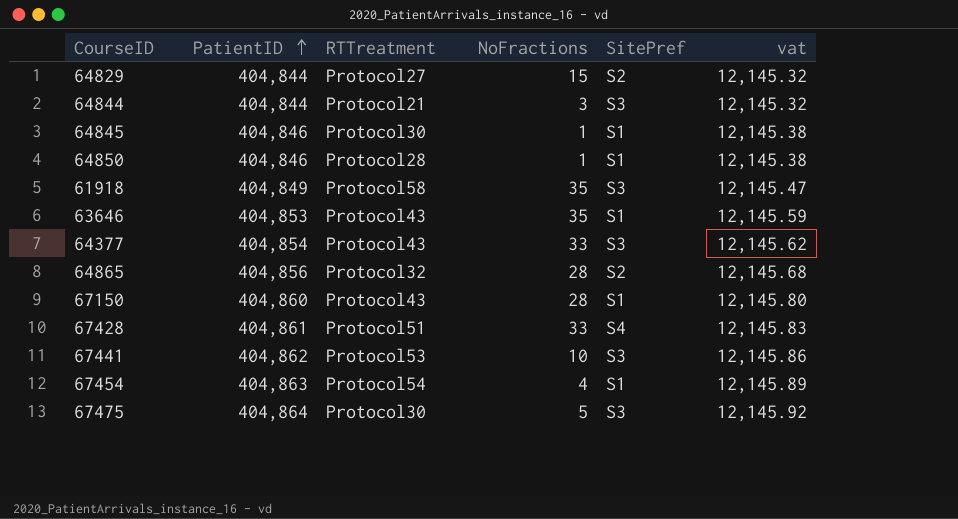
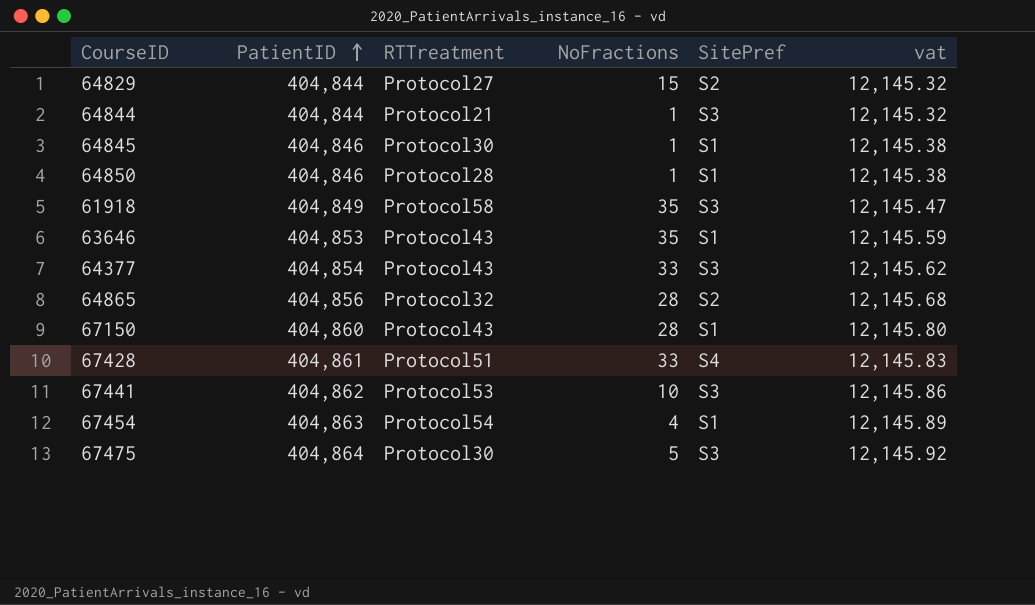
64844 | NoFractions: 3 -> 1

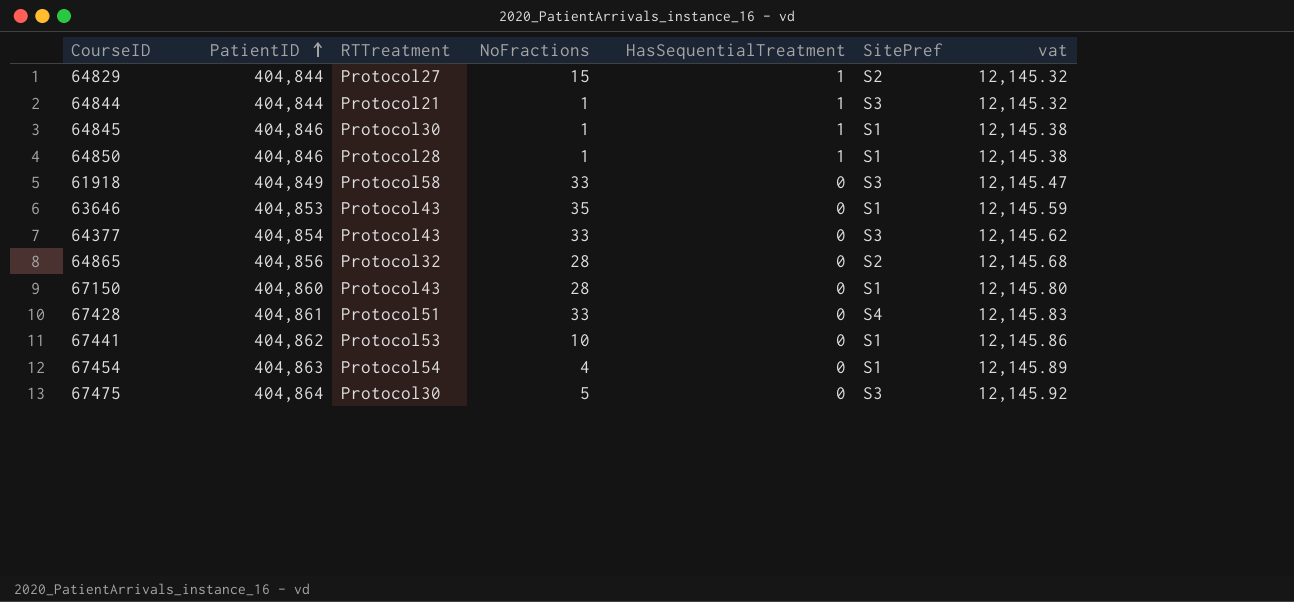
column HasSequentialTreatment | position: none -> 5
61918 | NoFractions: 35 -> 33
67441 | SitePref: S3 -> S1

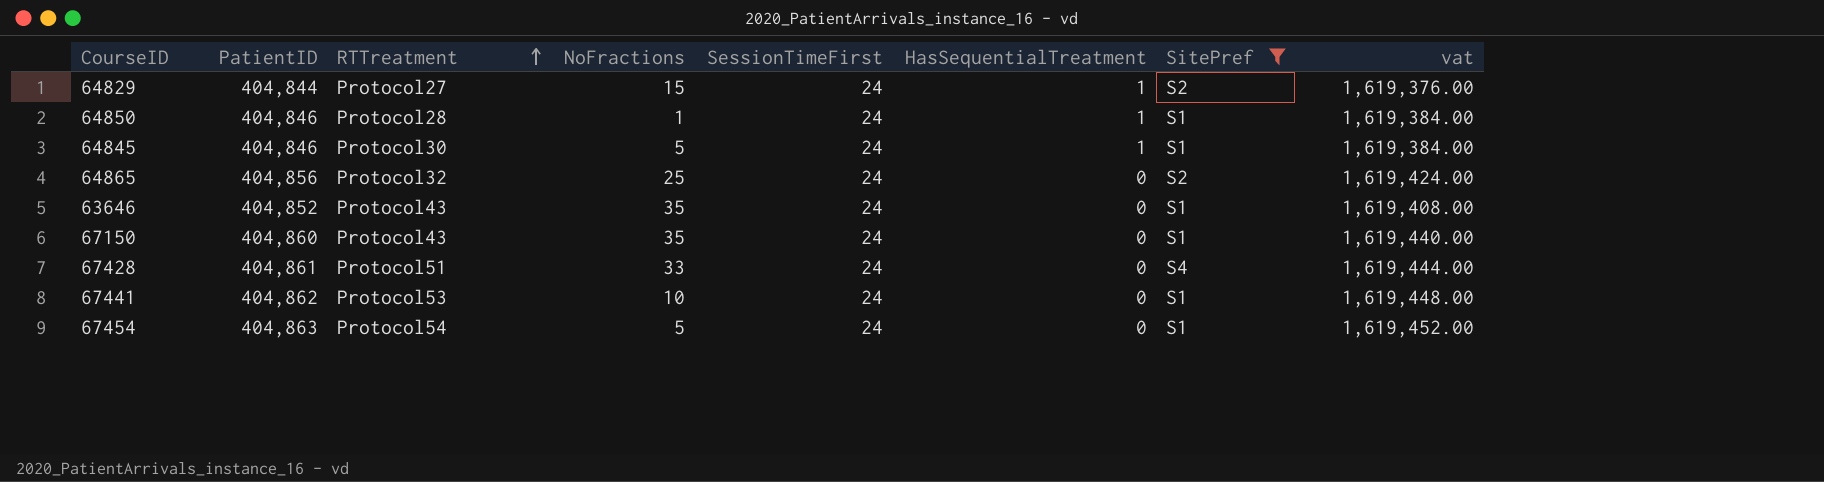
filter: none -> SitePref != S3
row order: PatientID ascending -> RTTreatment ascending
column SessionTimeFirst | position: none -> 5
column vat | formula: [PatientID] * 0.03 -> [PatientID] * 4
64845 | NoFractions: 1 -> 5
64865 | NoFractions: 28 -> 25
63646 | PatientID: 404,853 -> 404,852
67150 | NoFractions: 28 -> 35
67454 | NoFractions: 4 -> 5

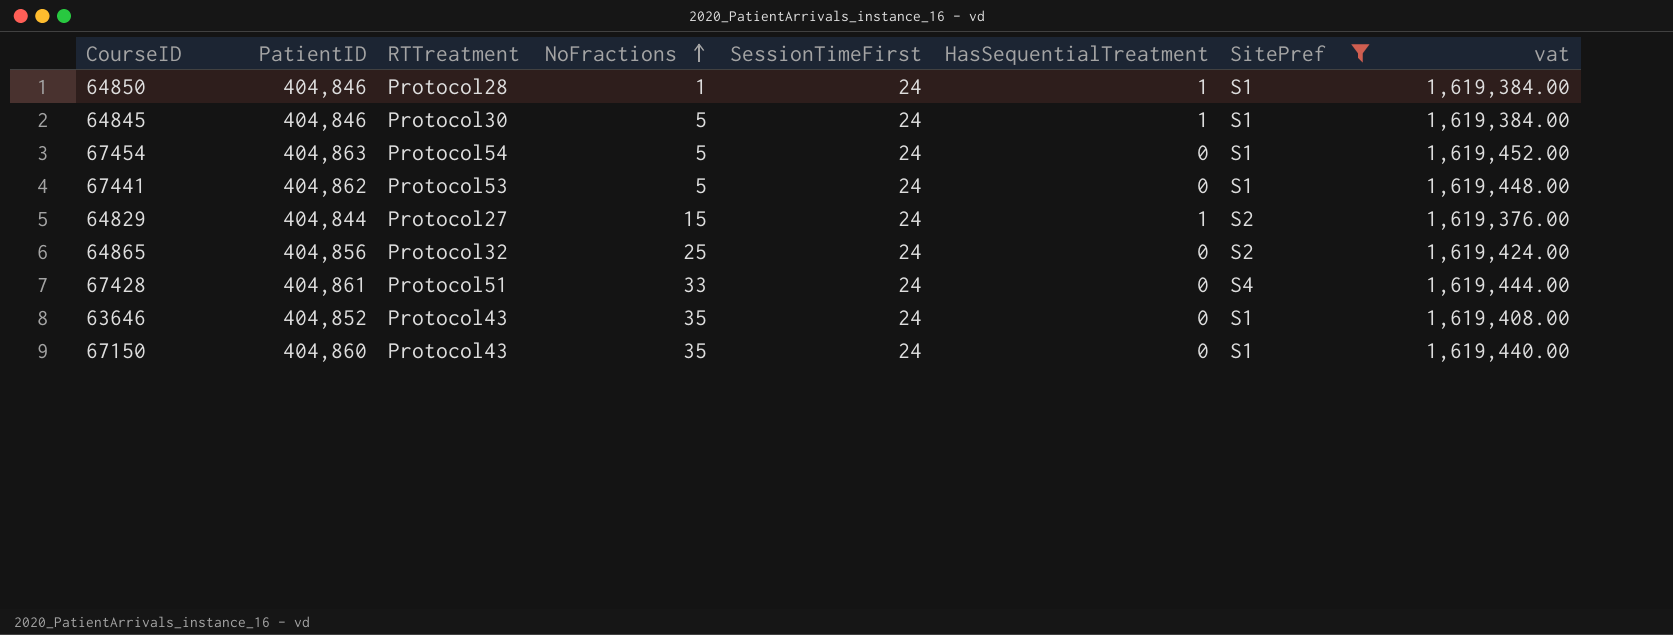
row order: RTTreatment ascending -> NoFractions ascending
67441 | NoFractions: 10 -> 5

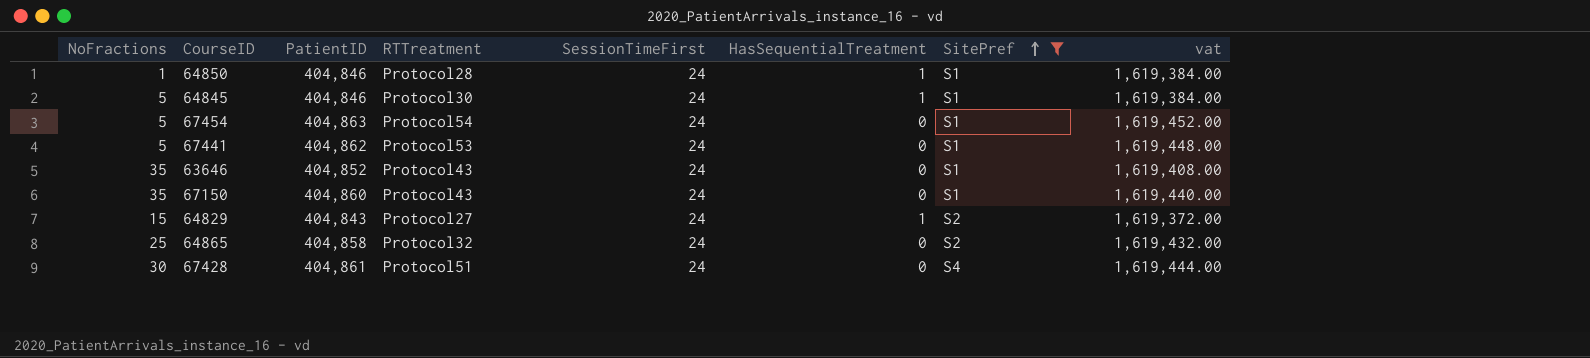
row order: NoFractions ascending -> SitePref ascending
column NoFractions | position: 4 -> 1
64829 | PatientID: 404,844 -> 404,843
64829 | vat: 1,619,376.00 -> 1,619,372.00
64865 | PatientID: 404,856 -> 404,858
64865 | vat: 1,619,424.00 -> 1,619,432.00
67428 | NoFractions: 33 -> 30

